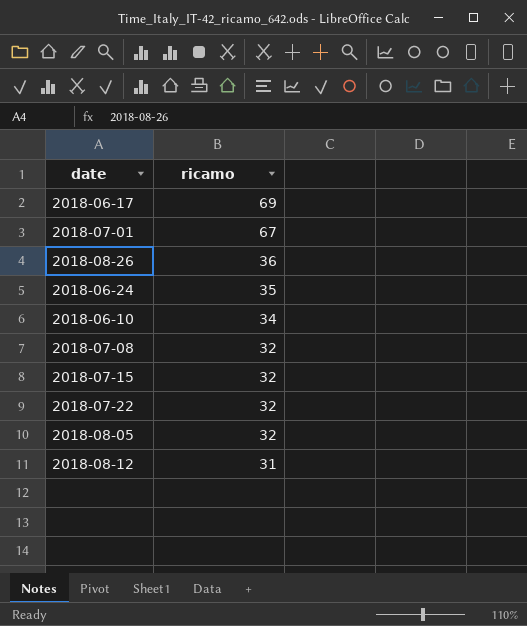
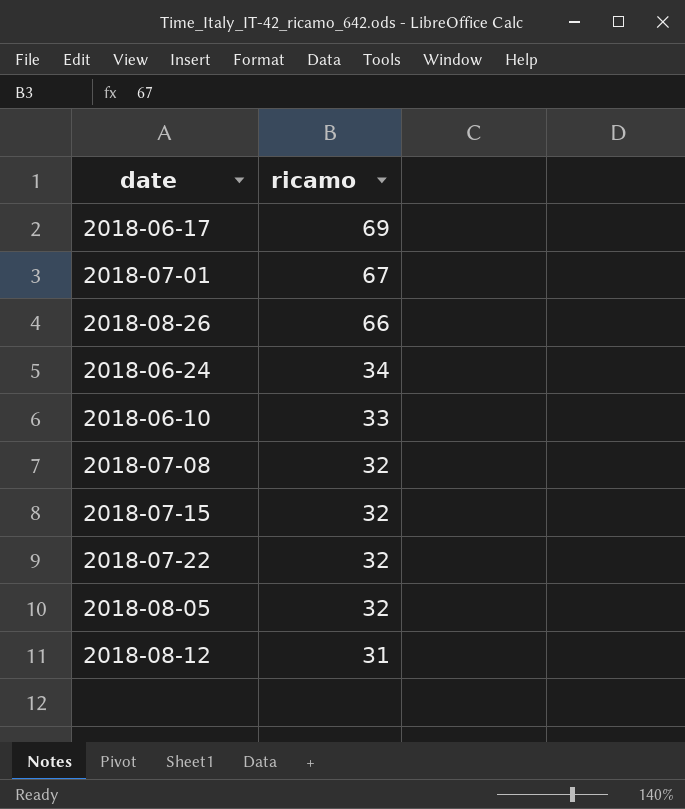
2018-08-26 | ricamo: 36 -> 66
2018-06-24 | ricamo: 35 -> 34
2018-06-10 | ricamo: 34 -> 33

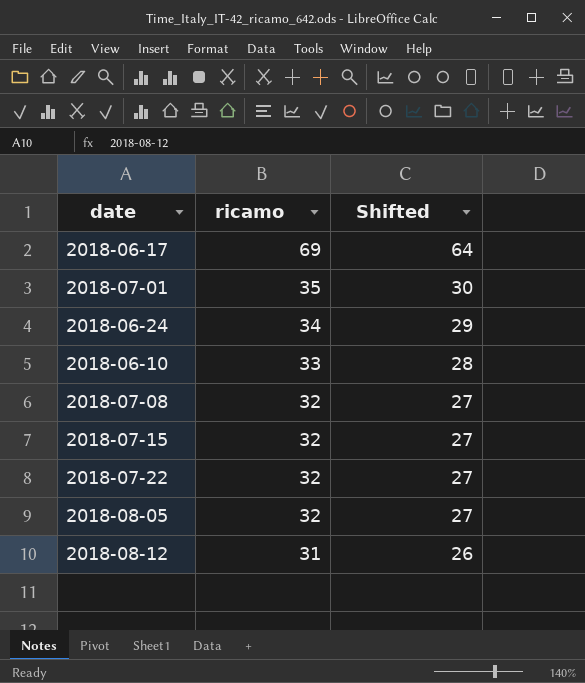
column Shifted | formula: none -> [ricamo] - 5
row 2018-08-26: 66 -> none
2018-07-01 | ricamo: 67 -> 35

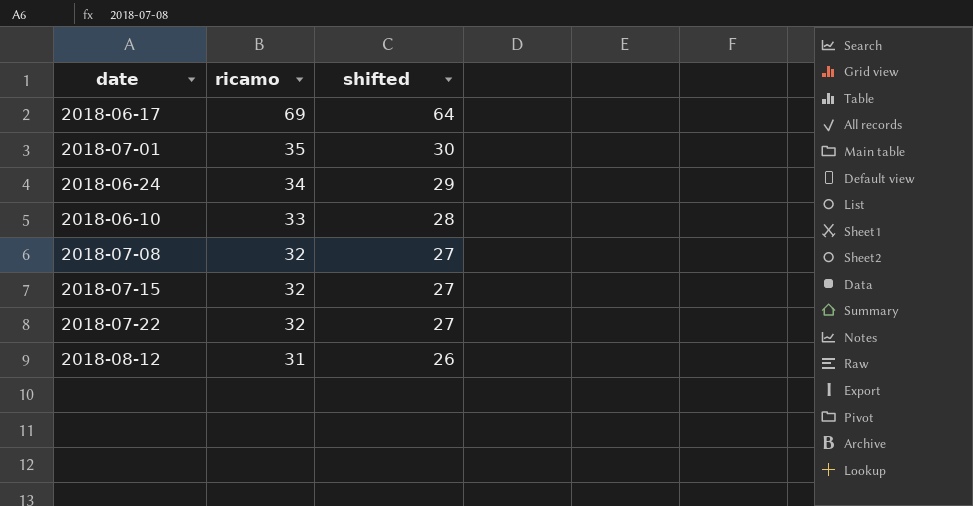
column name: Shifted -> shifted
row 2018-08-05: 32 | 27 -> none

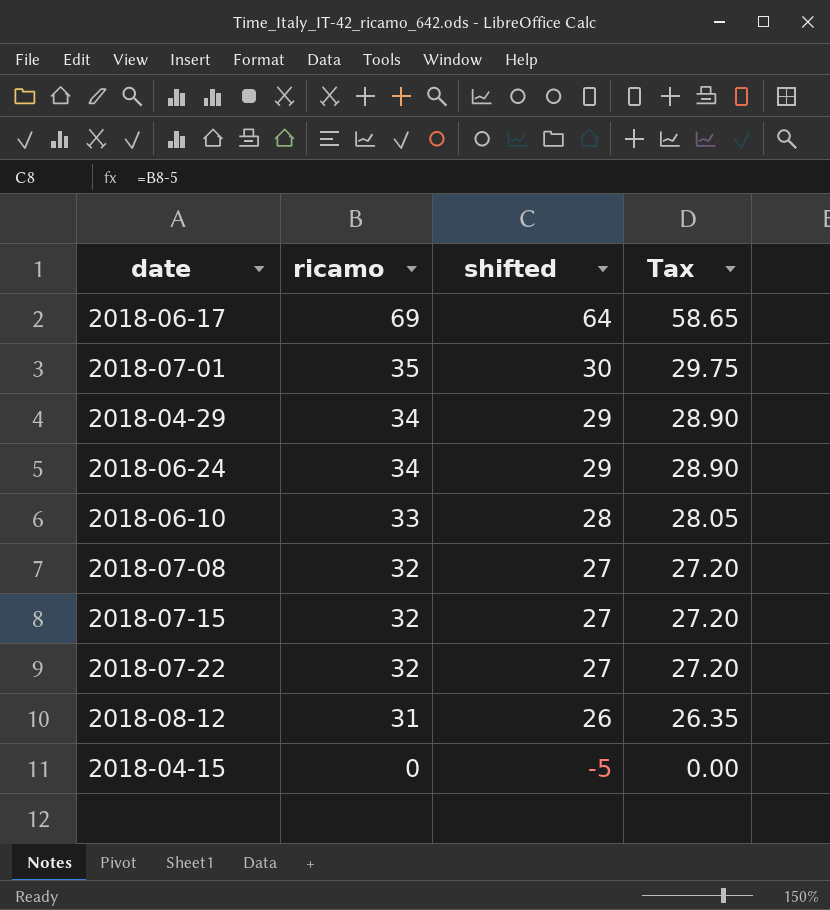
column Tax | formula: none -> [ricamo] * 0.85
row 2018-04-29: none -> 34 | 29 | 28.90
row 2018-04-15: none -> 0 | -5 | 0.00

